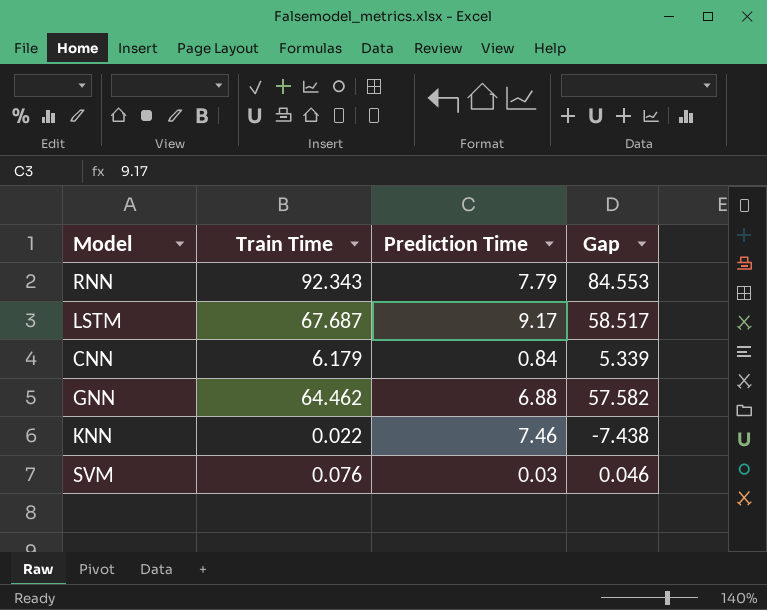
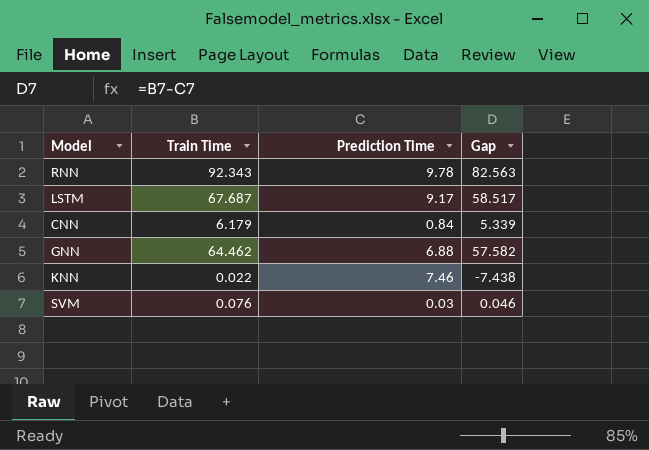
RNN | Prediction Time: 7.79 -> 9.78
RNN | Gap: 84.553 -> 82.563

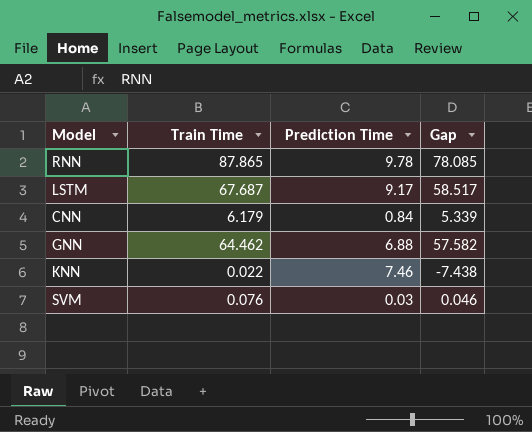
RNN | Train Time: 92.343 -> 87.865
RNN | Gap: 82.563 -> 78.085

